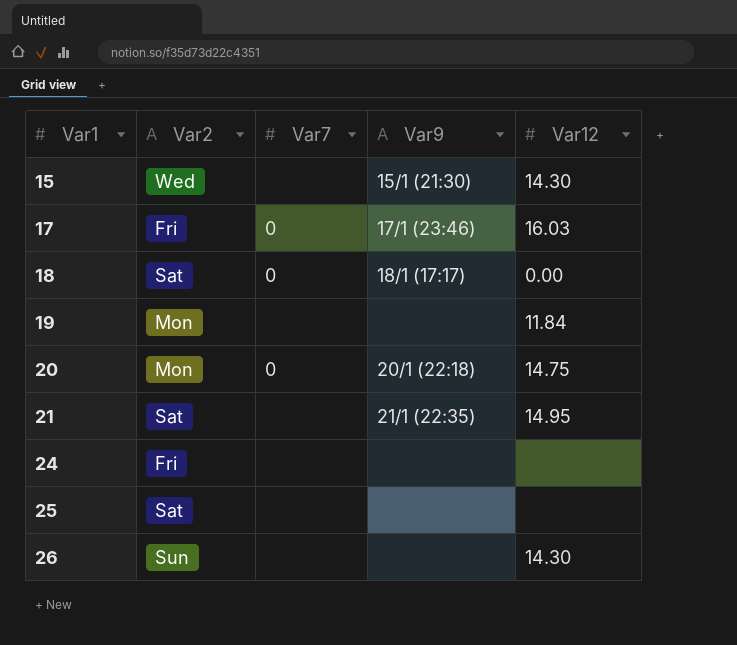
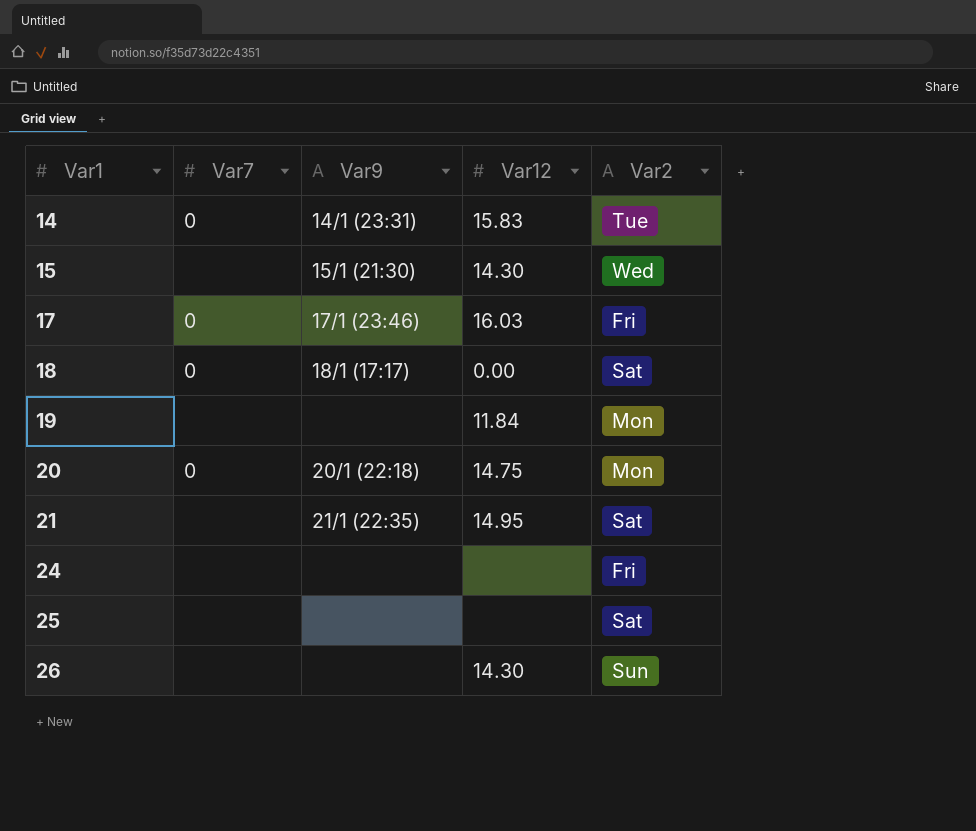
column Var2 | position: 2 -> 5
row 14: none -> 0 | 14/1 (23:31) | 15.83 | Tue

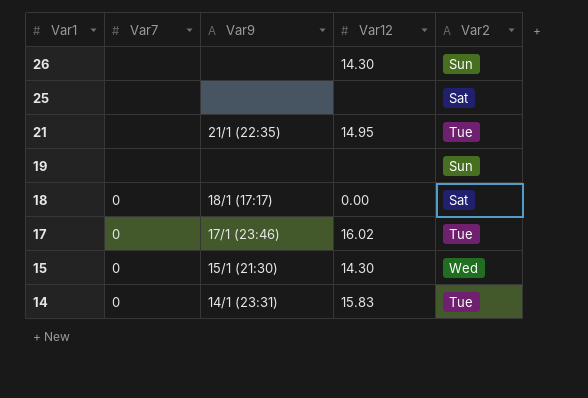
row order: Var1 ascending -> Var1 descending
row 20: 0 | 20/1 (22:18) | 14.75 | Mon -> none
row 24: none | none | none | Fri -> none
21 | Var2: Sat -> Tue
19 | Var12: 11.84 -> none
19 | Var2: Mon -> Sun
17 | Var12: 16.03 -> 16.02
17 | Var2: Fri -> Tue
15 | Var7: none -> 0

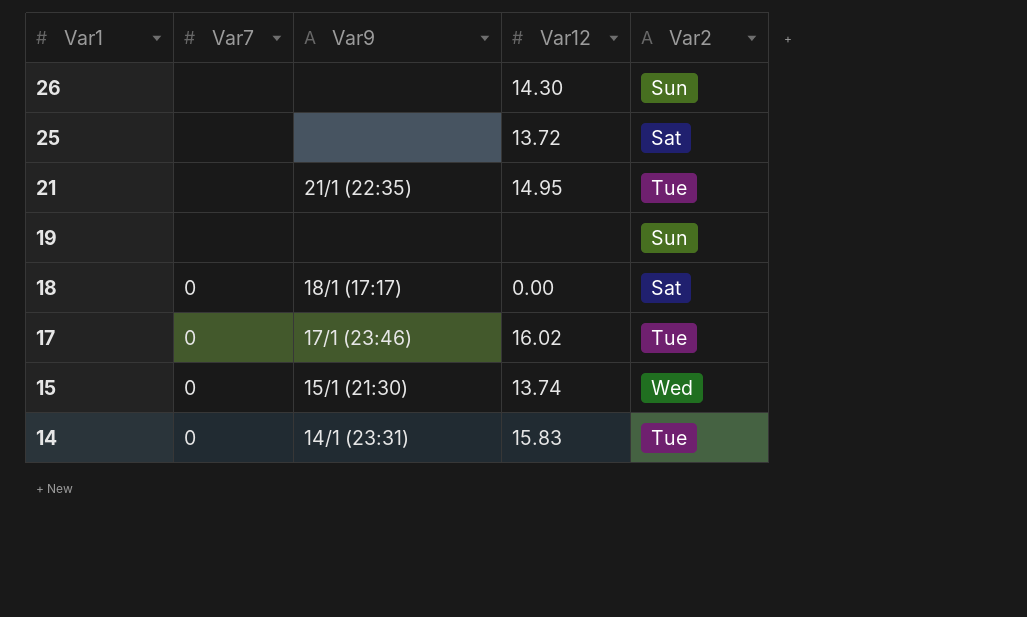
25 | Var12: none -> 13.72
15 | Var12: 14.30 -> 13.74

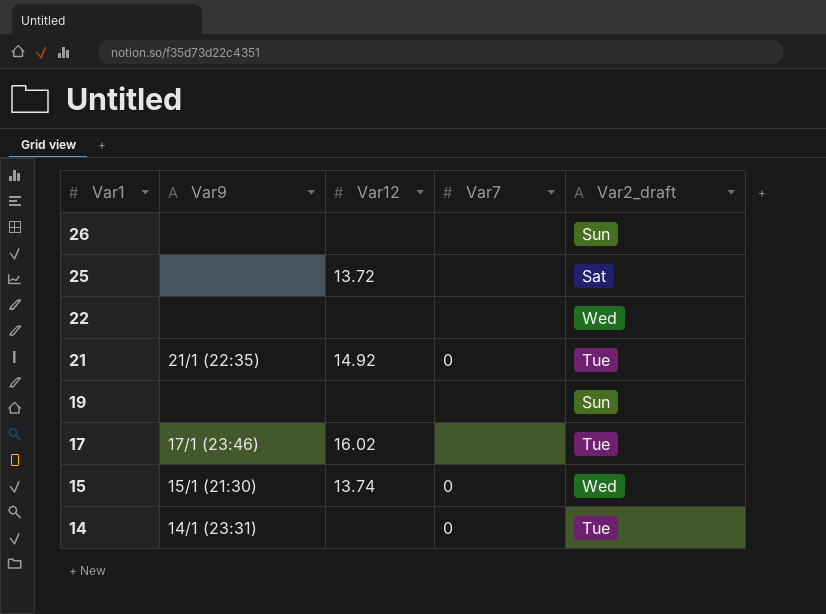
column Var7 | position: 2 -> 4
column name: Var2 -> Var2_draft
row 18: 0 | 18/1 (17:17) | 0.00 | Sat -> none
26 | Var12: 14.30 -> none
row 22: none -> none | none | none | Wed
21 | Var12: 14.95 -> 14.92
21 | Var7: none -> 0
17 | Var7: 0 -> none
14 | Var12: 15.83 -> none

